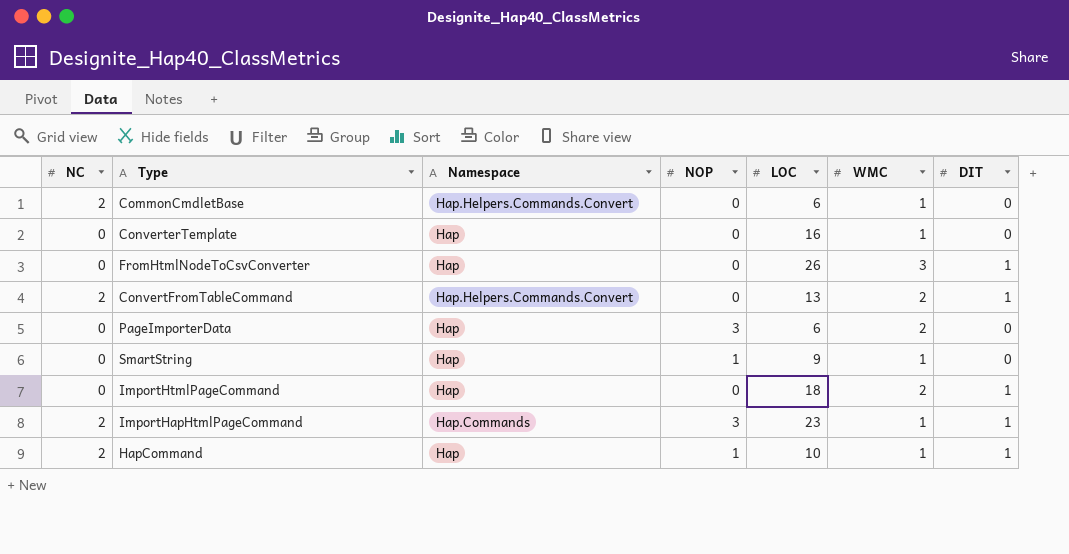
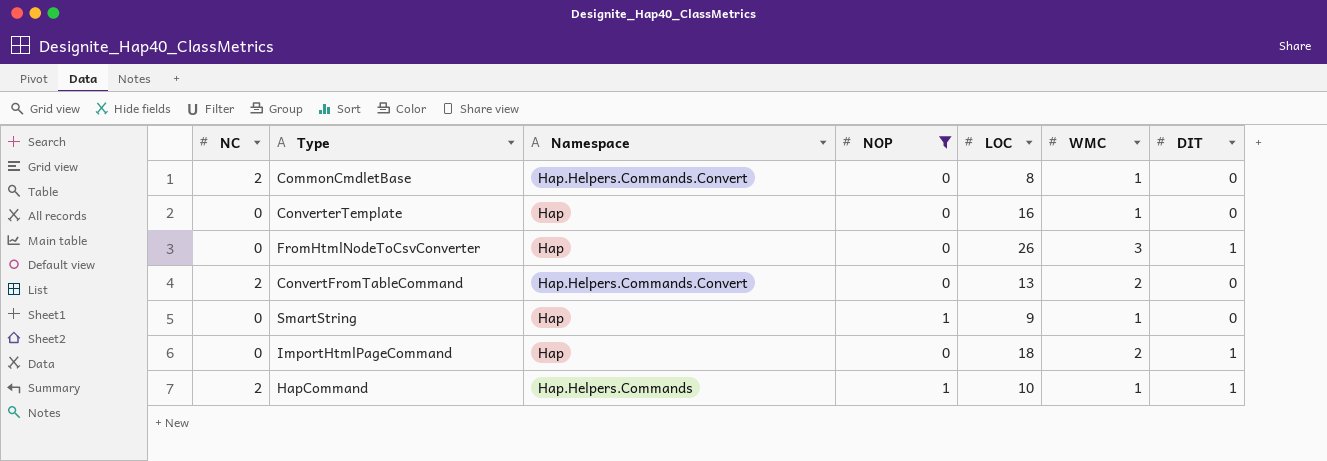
filter: none -> NOP != 3
CommonCmdletBase | LOC: 6 -> 8
ConvertFromTableCommand | DIT: 1 -> 0
HapCommand | Namespace: Hap -> Hap.Helpers.Commands

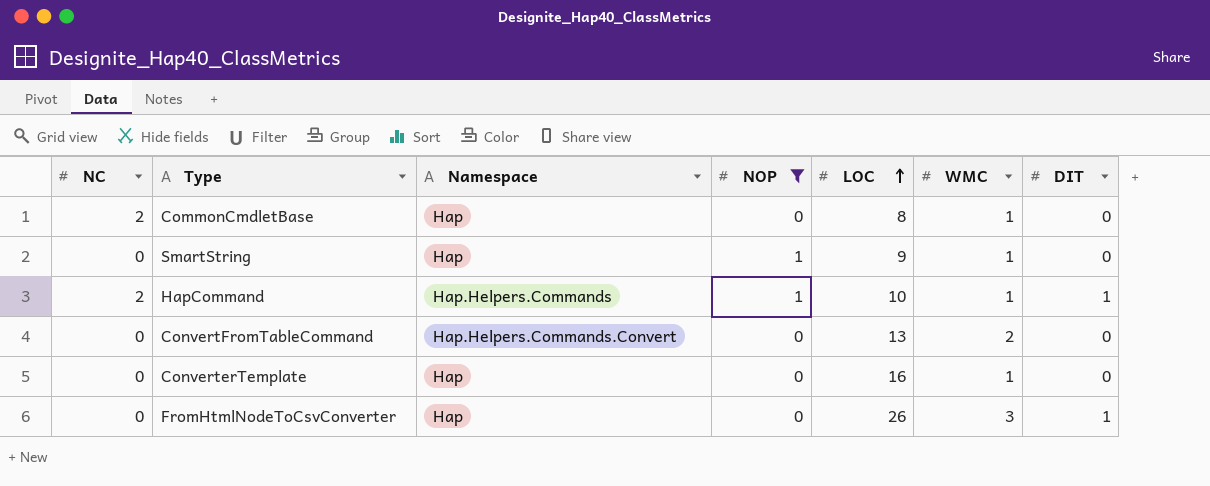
row order: none -> LOC ascending
row ImportHtmlPageCommand: 0 | Hap | 0 | 18 | 2 | 1 -> none
CommonCmdletBase | Namespace: Hap.Helpers.Commands.Convert -> Hap
ConvertFromTableCommand | NC: 2 -> 0

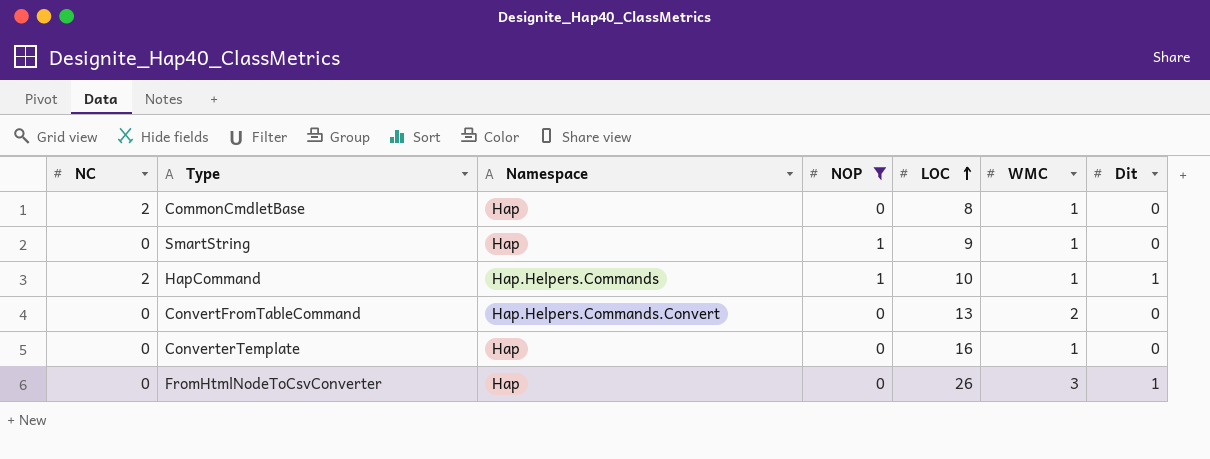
column name: DIT -> Dit

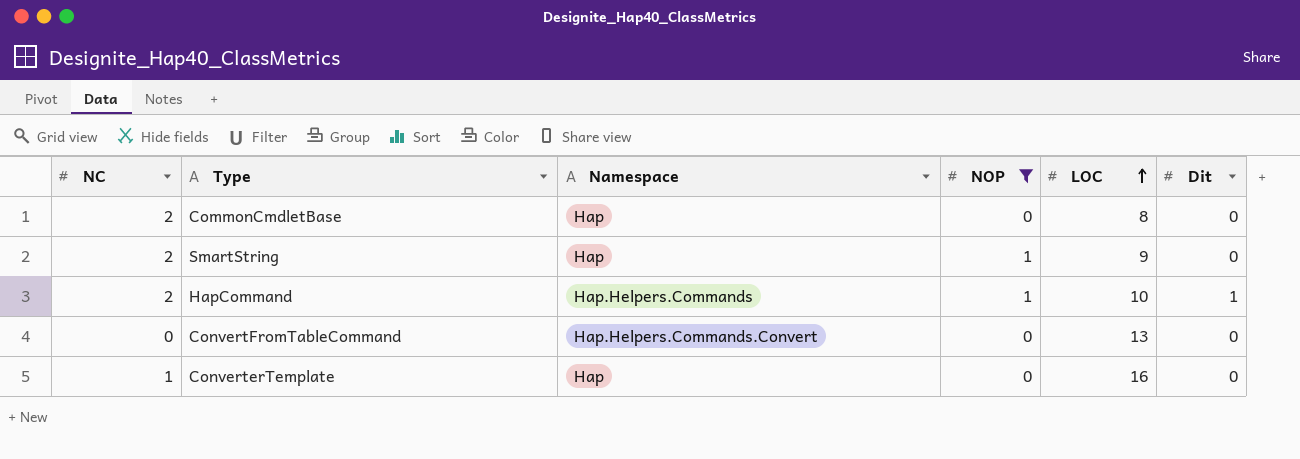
column WMC | position: 6 -> none
row FromHtmlNodeToCsvConverter: 0 | Hap | 0 | 26 | 3 | 1 -> none
SmartString | NC: 0 -> 2
ConverterTemplate | NC: 0 -> 1

